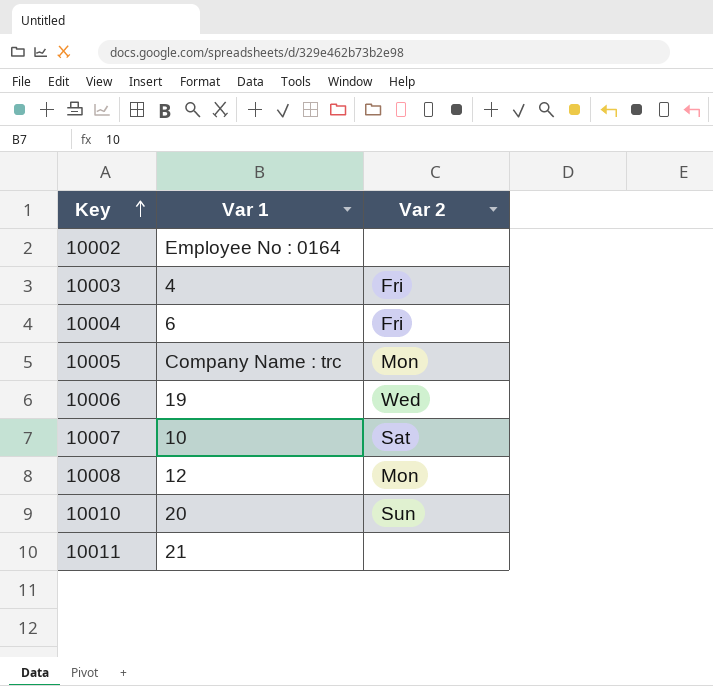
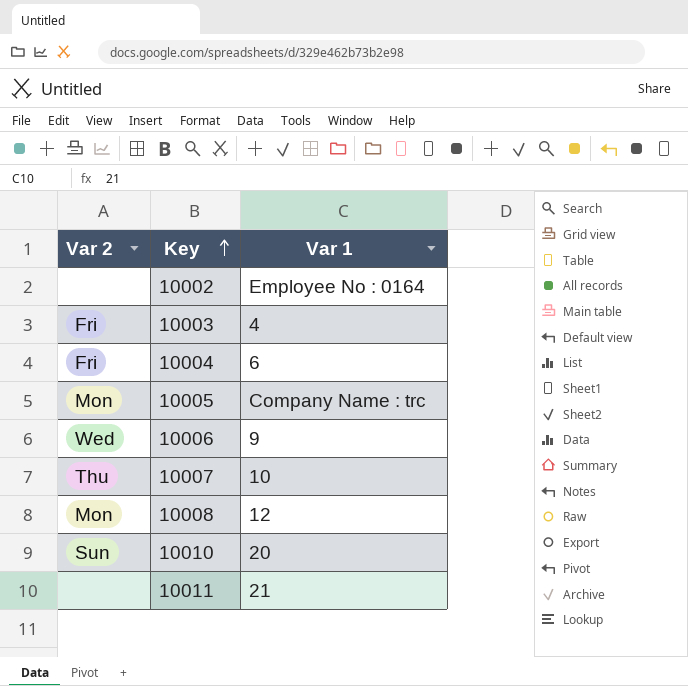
column Var 2 | position: 3 -> 1
10006 | Var 1: 19 -> 9
10007 | Var 2: Sat -> Thu

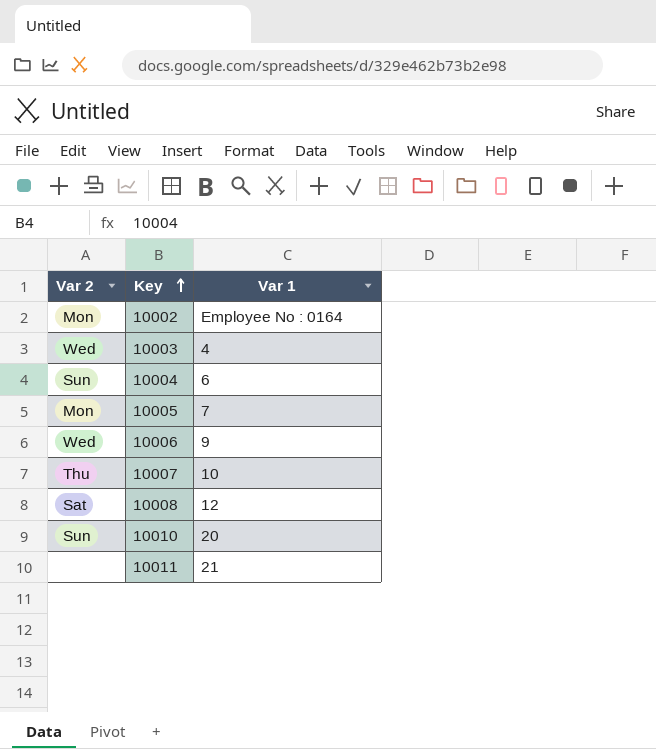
10002 | Var 2: none -> Mon
10003 | Var 2: Fri -> Wed
10004 | Var 2: Fri -> Sun
10005 | Var 1: Company Name : trc -> 7
10008 | Var 2: Mon -> Sat

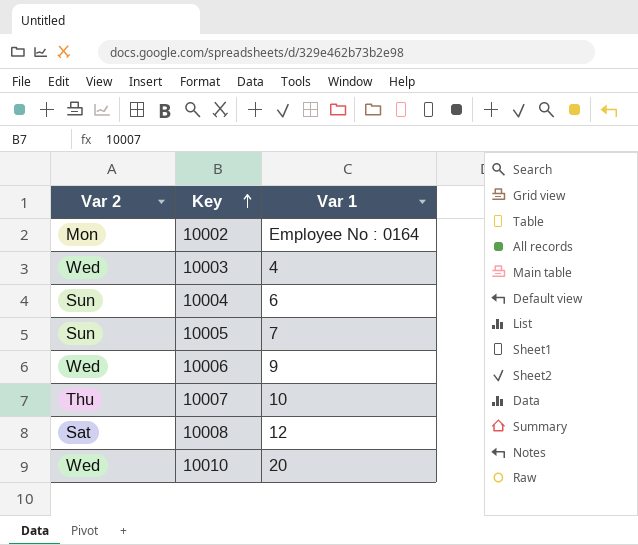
row 10011: none | 21 -> none
10005 | Var 2: Mon -> Sun
10010 | Var 2: Sun -> Wed

